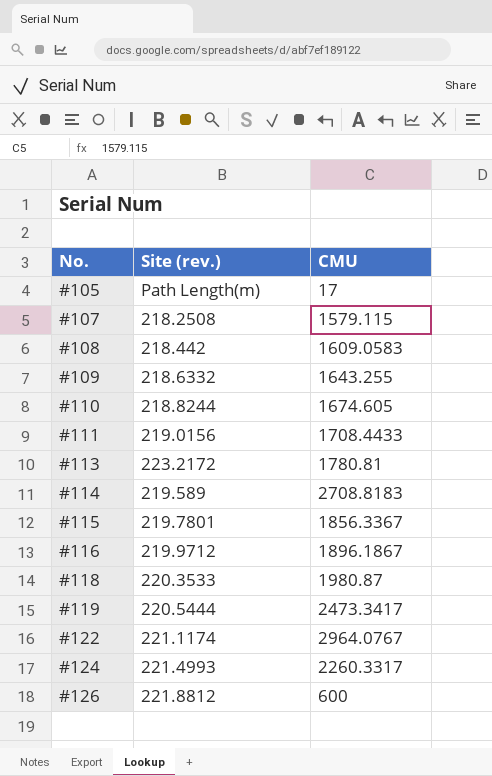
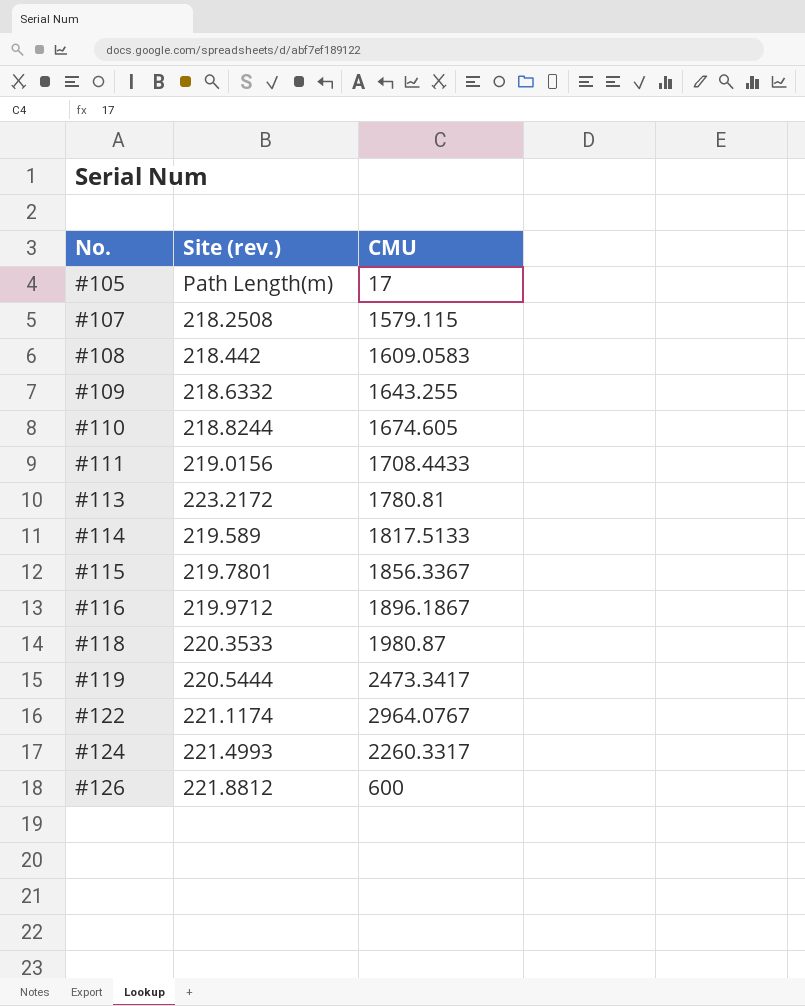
#114 | CMU: 2708.8183 -> 1817.5133

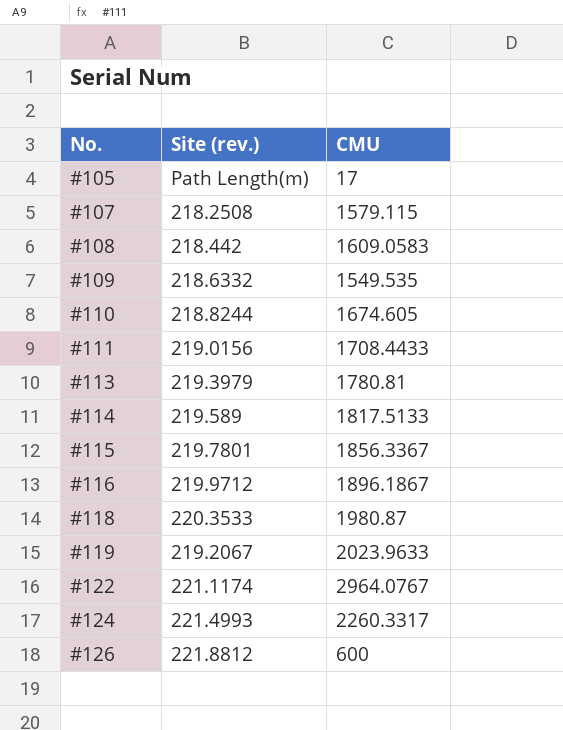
#109 | CMU: 1643.255 -> 1549.535
#113 | Site (rev.): 223.2172 -> 219.3979
#119 | Site (rev.): 220.5444 -> 219.2067
#119 | CMU: 2473.3417 -> 2023.9633

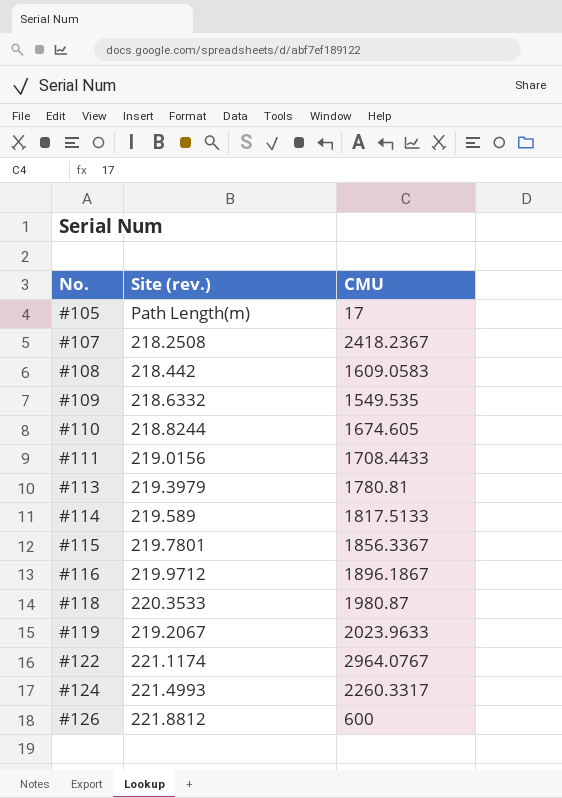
#107 | CMU: 1579.115 -> 2418.2367

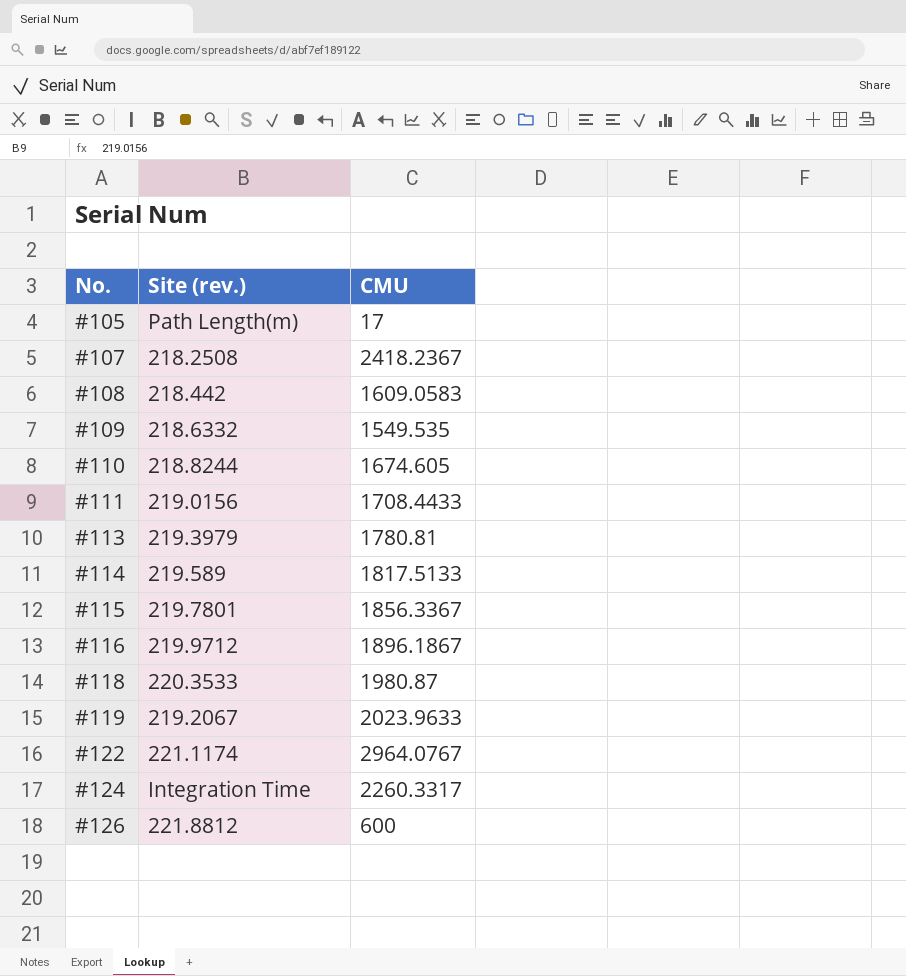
#124 | Site (rev.): 221.4993 -> Integration Time

